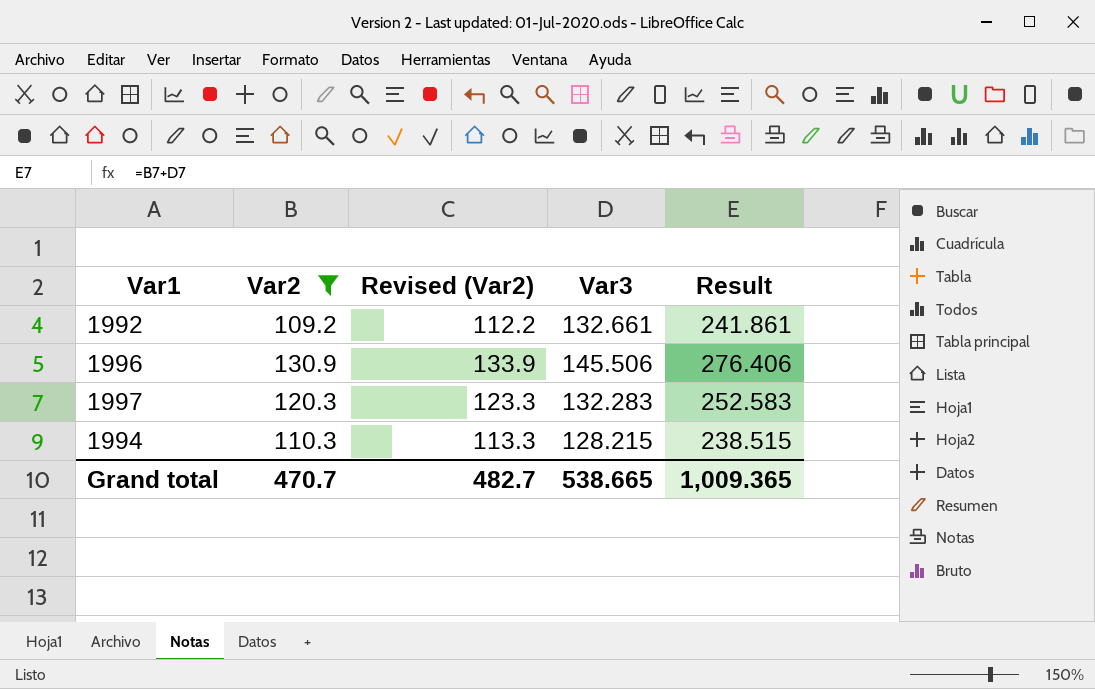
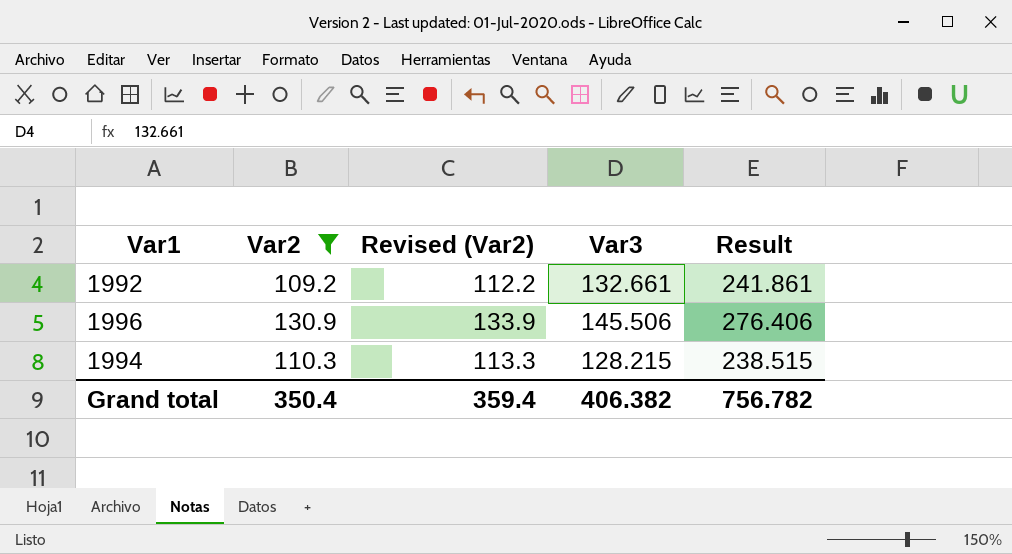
row 1997: 120.3 | 123.3 | 132.283 | 252.583 -> none
Grand total | Var2: 470.7 -> 350.4
Grand total | Revised (Var2): 482.7 -> 359.4
Grand total | Var3: 538.665 -> 406.382
Grand total | Result: 1,009.365 -> 756.782

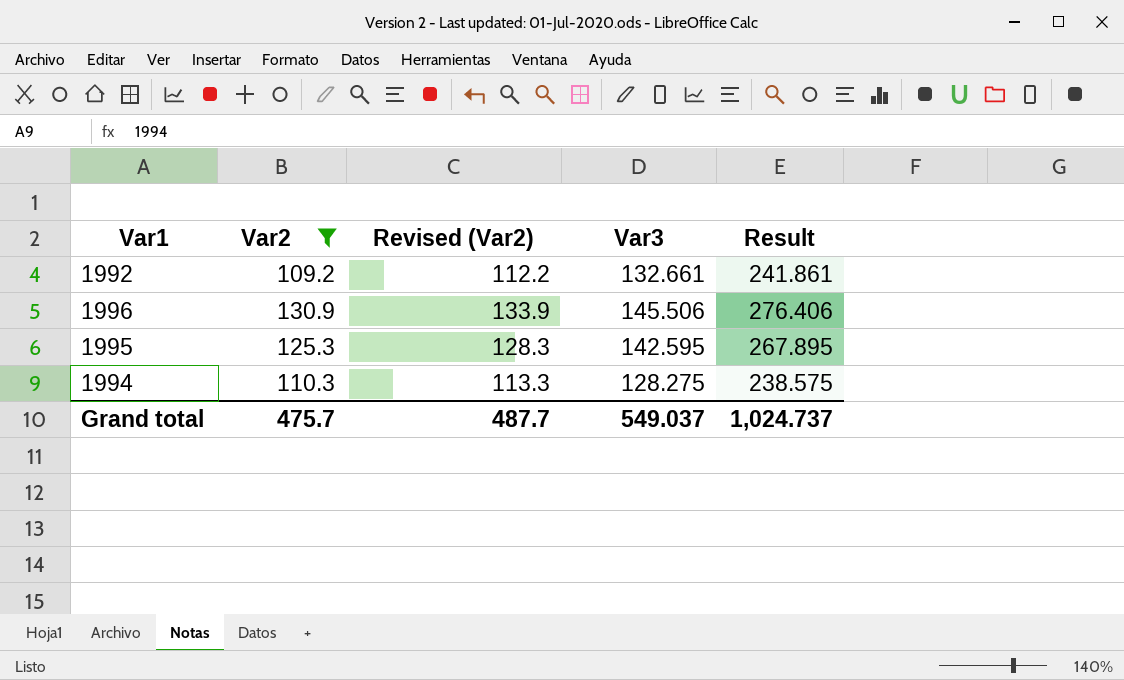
row 1995: none -> 125.3 | 128.3 | 142.595 | 267.895
1994 | Var3: 128.215 -> 128.275
1994 | Result: 238.515 -> 238.575
Grand total | Var2: 350.4 -> 475.7
Grand total | Revised (Var2): 359.4 -> 487.7
Grand total | Var3: 406.382 -> 549.037
Grand total | Result: 756.782 -> 1,024.737

